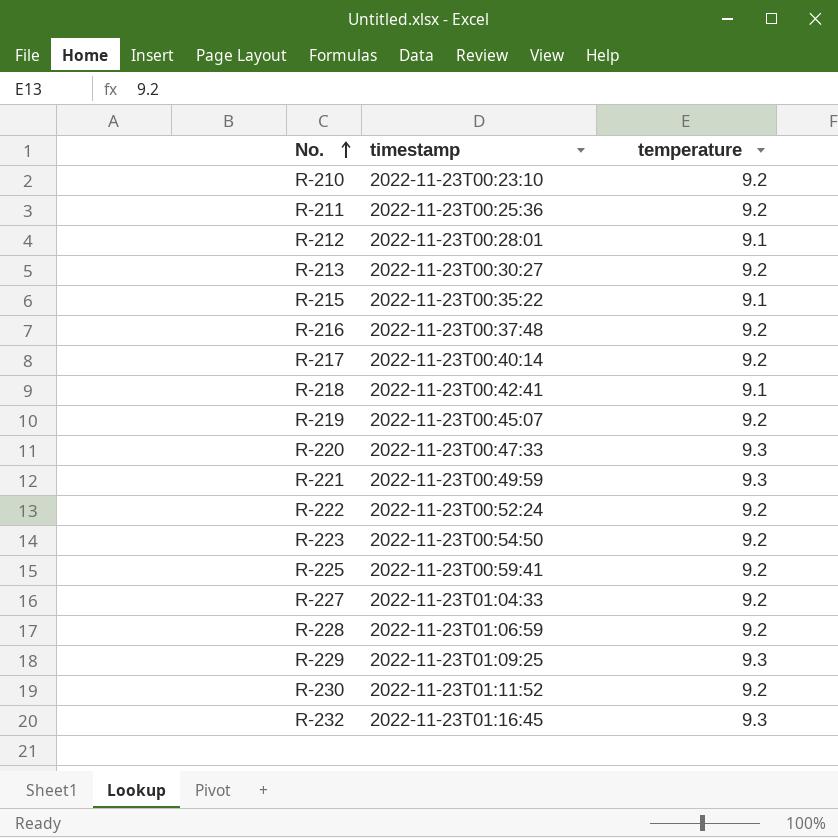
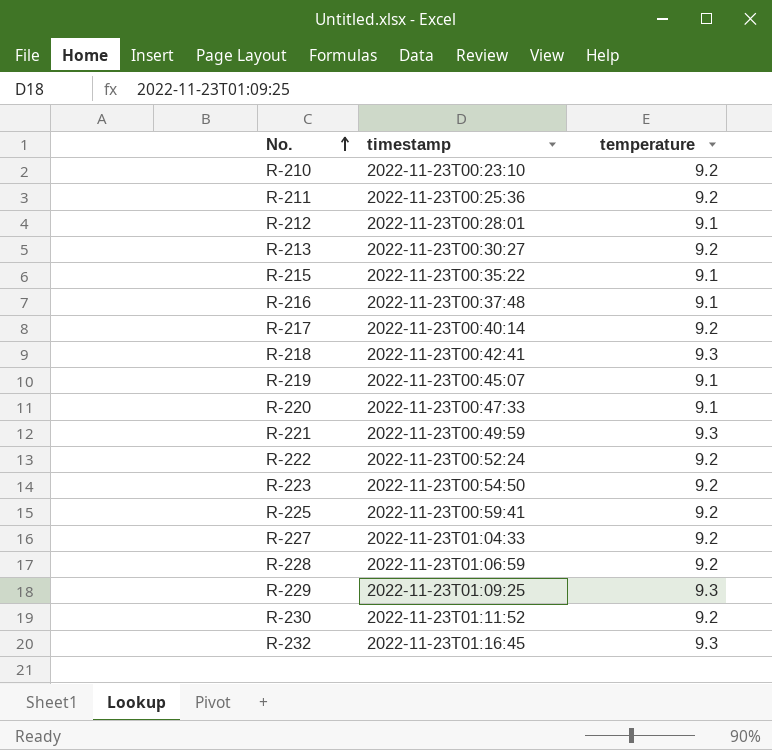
R-216 | temperature: 9.2 -> 9.1
R-218 | temperature: 9.1 -> 9.3
R-219 | temperature: 9.2 -> 9.1
R-220 | temperature: 9.3 -> 9.1

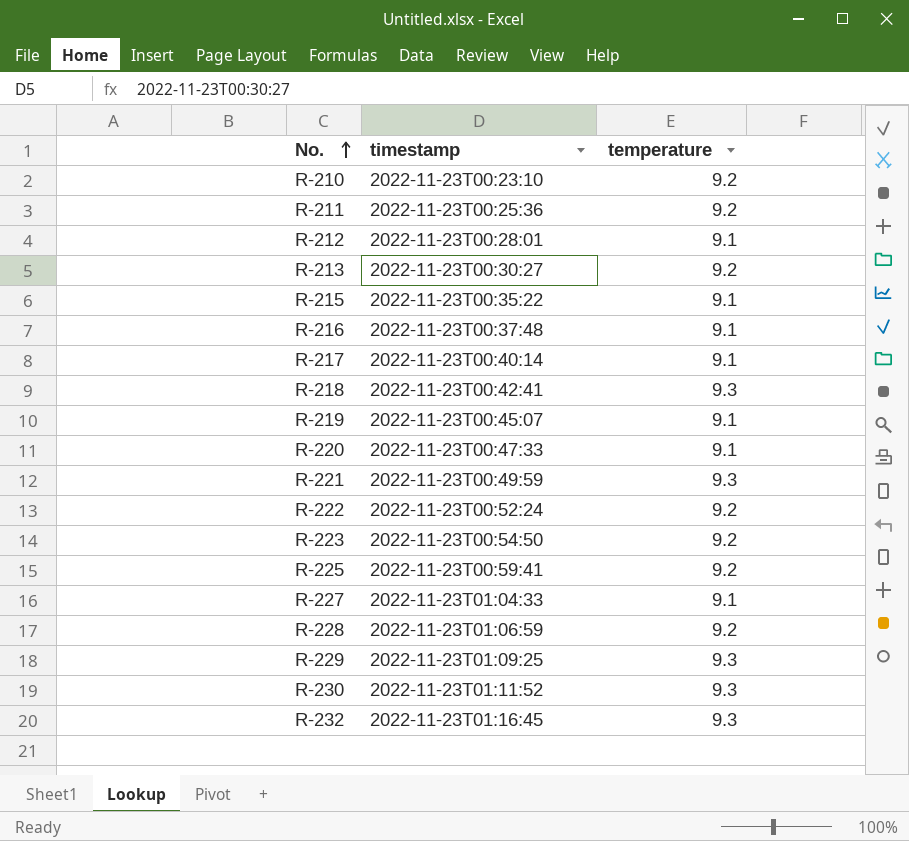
R-217 | temperature: 9.2 -> 9.1
R-227 | temperature: 9.2 -> 9.1
R-230 | temperature: 9.2 -> 9.3

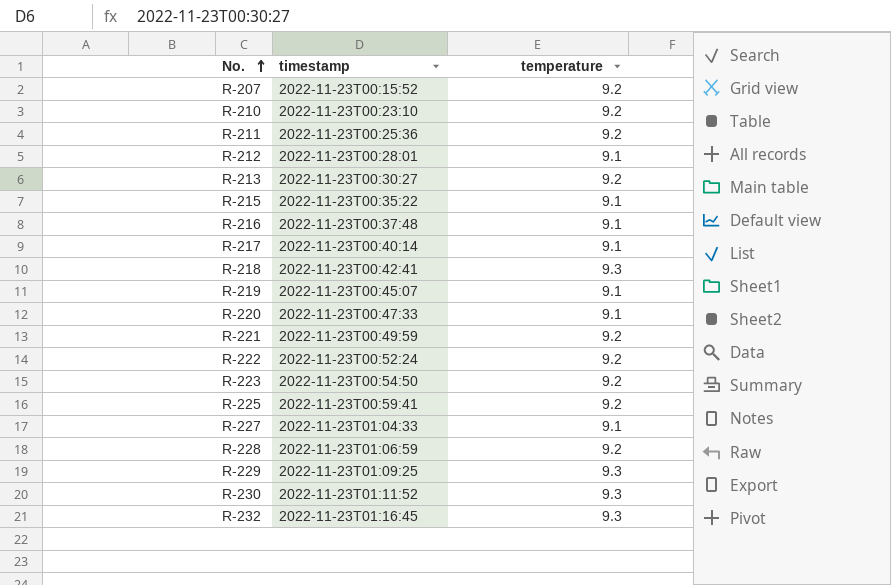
row R-207: none -> 2022-11-23T00:15:52 | 9.2
R-221 | temperature: 9.3 -> 9.2

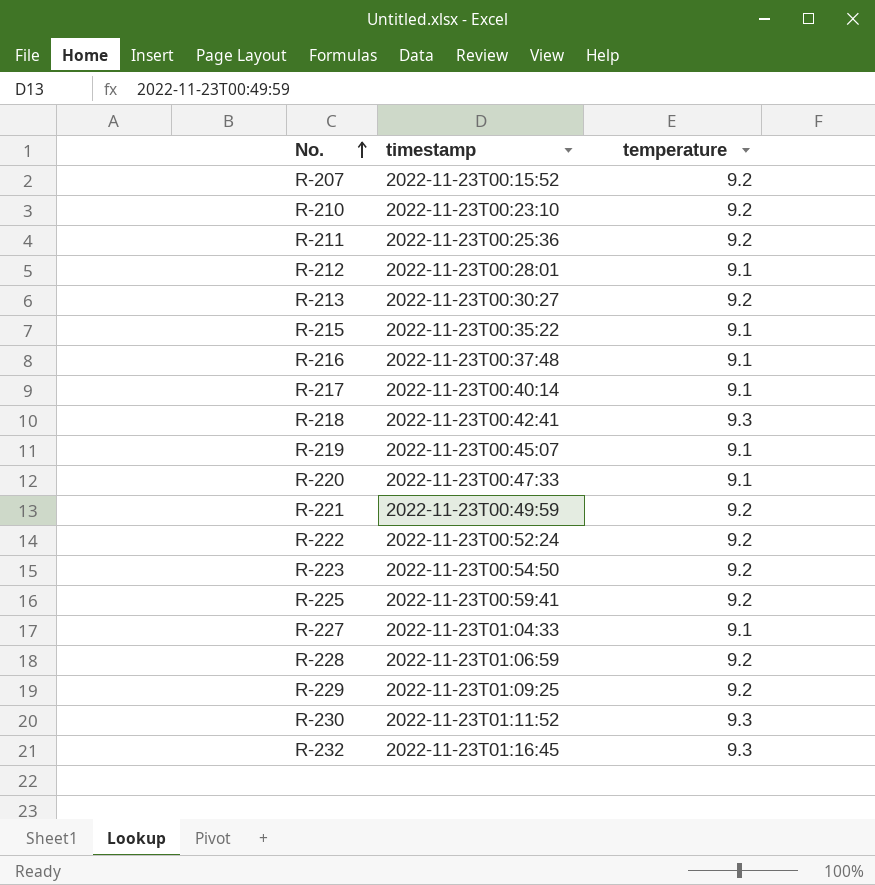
R-229 | temperature: 9.3 -> 9.2

